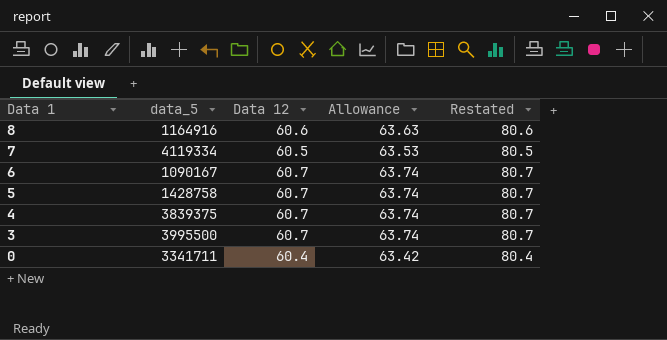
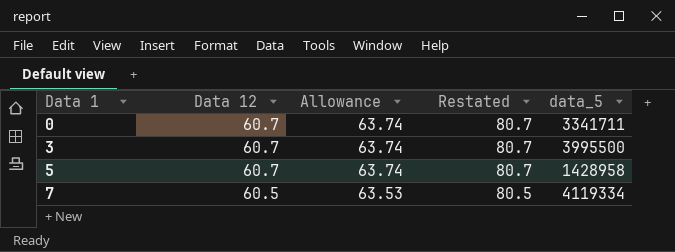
row order: Data 1 descending -> Data 1 ascending
column data_5 | position: 2 -> 5
row 8: 1164916 | 60.6 | 63.63 | 80.6 -> none
row 6: 1090167 | 60.7 | 63.74 | 80.7 -> none
row 4: 3839375 | 60.7 | 63.74 | 80.7 -> none
0 | Data 12: 60.4 -> 60.7
0 | Allowance: 63.42 -> 63.74
0 | Restated: 80.4 -> 80.7
5 | data_5: 1428758 -> 1428958

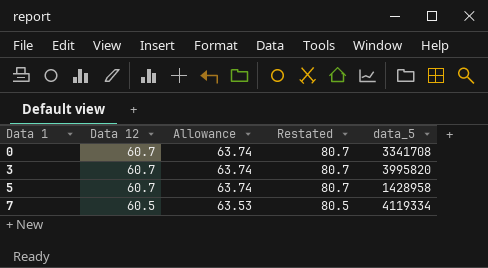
0 | data_5: 3341711 -> 3341708
3 | data_5: 3995500 -> 3995820

